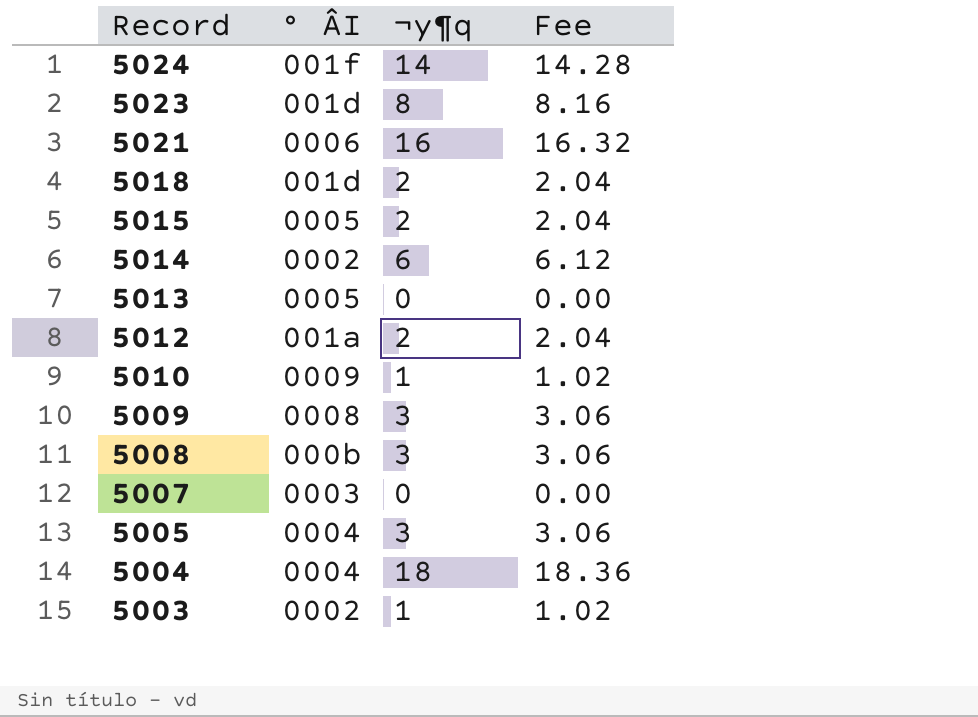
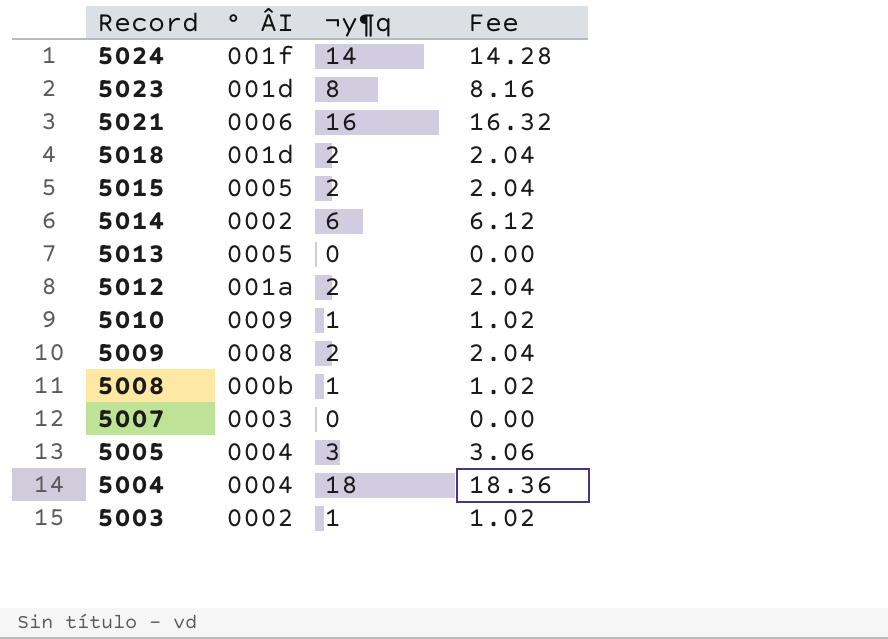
5009 | ¬y¶q: 3 -> 2
5009 | Fee: 3.06 -> 2.04
5008 | ¬y¶q: 3 -> 1
5008 | Fee: 3.06 -> 1.02

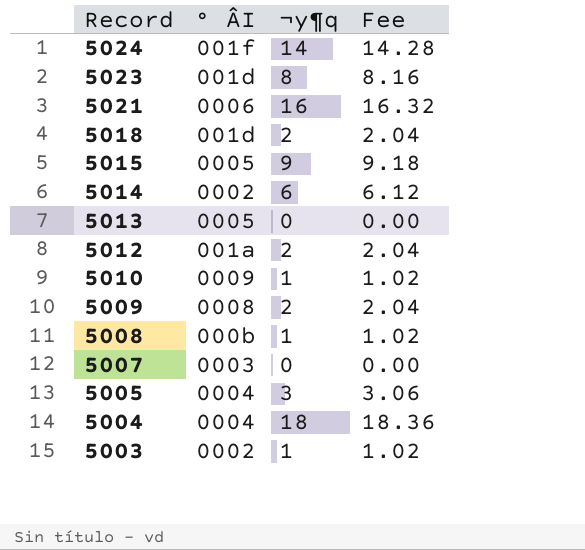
5015 | ¬y¶q: 2 -> 9
5015 | Fee: 2.04 -> 9.18

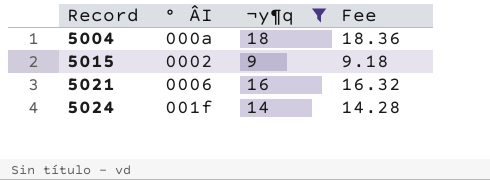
filter: none -> ¬y¶q >= 9
row order: Record descending -> Record ascending
5004 | ° ÂI: 0004 -> 000a
5015 | ° ÂI: 0005 -> 0002

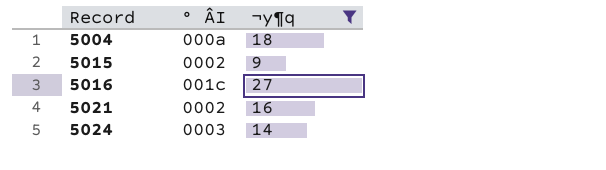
column Fee | formula: [¬y¶q] * 1.02 -> none
row 5016: none -> 001c | 27
5021 | ° ÂI: 0006 -> 0002
5024 | ° ÂI: 001f -> 0003

